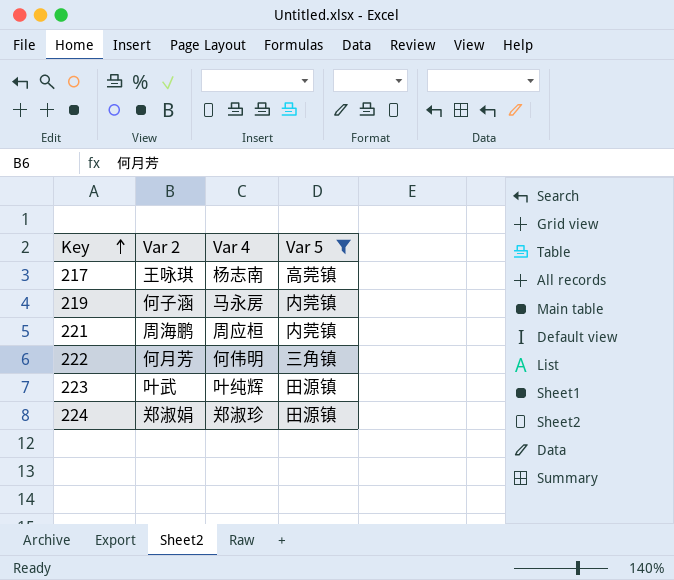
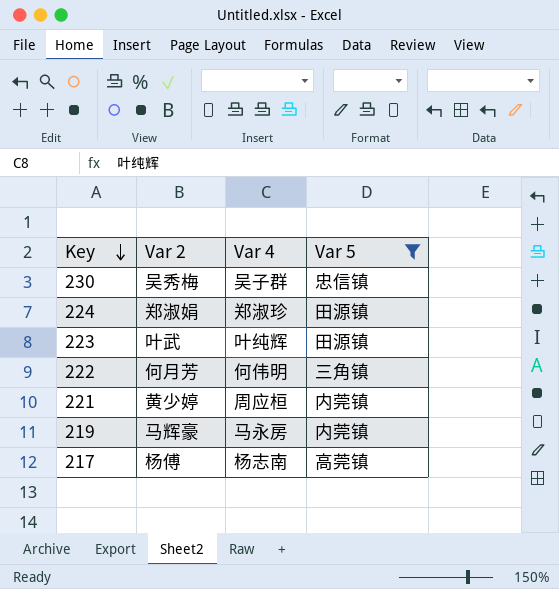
row order: Key ascending -> Key descending
row 230: none -> 吴秀梅 | 吴子群 | 忠信镇
221 | Var 2: 周海鹏 -> 黄少婷
219 | Var 2: 何子涵 -> 马辉豪
217 | Var 2: 王咏琪 -> 杨傅

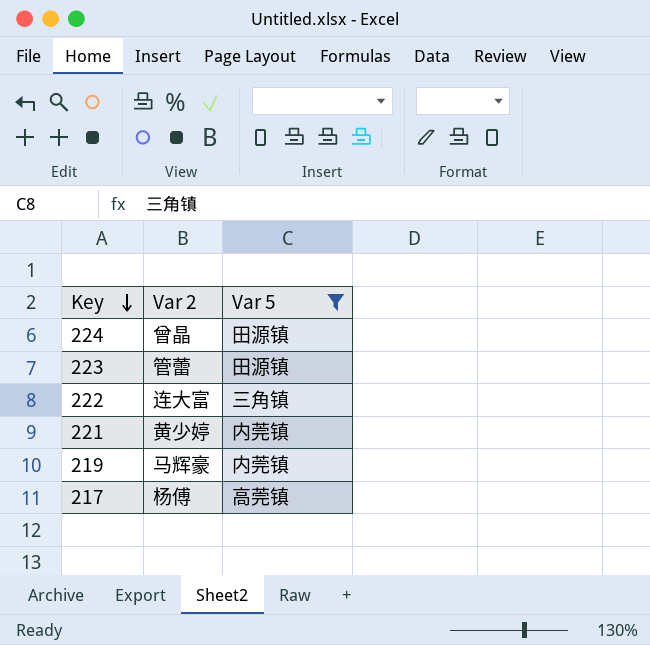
column Var 4 | position: 3 -> none
row 230: 吴秀梅 | 吴子群 | 忠信镇 -> none
224 | Var 2: 郑淑娟 -> 曾晶
223 | Var 2: 叶武 -> 管蕾
222 | Var 2: 何月芳 -> 连大富

